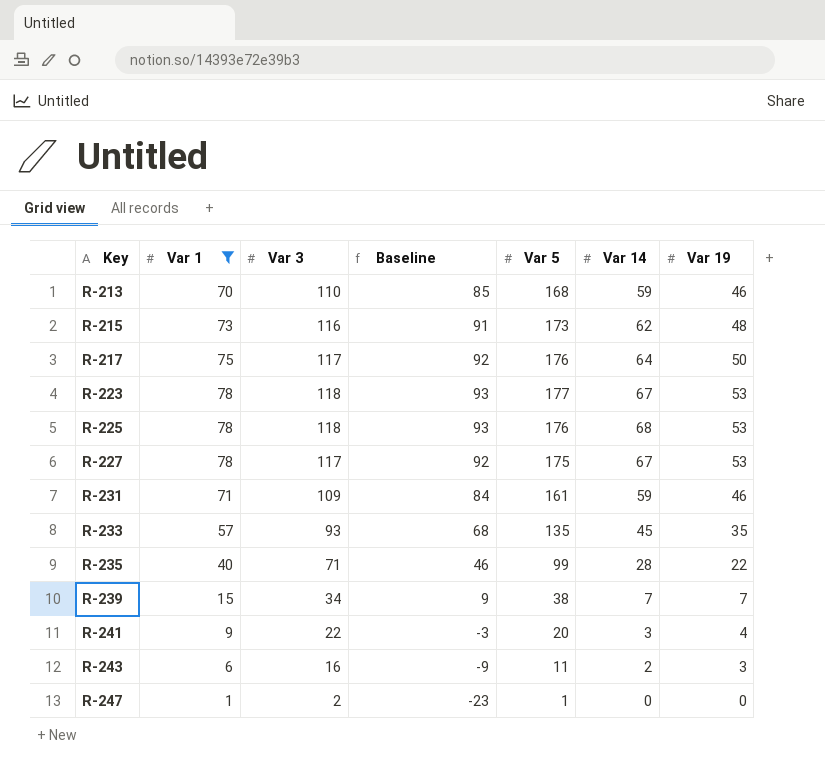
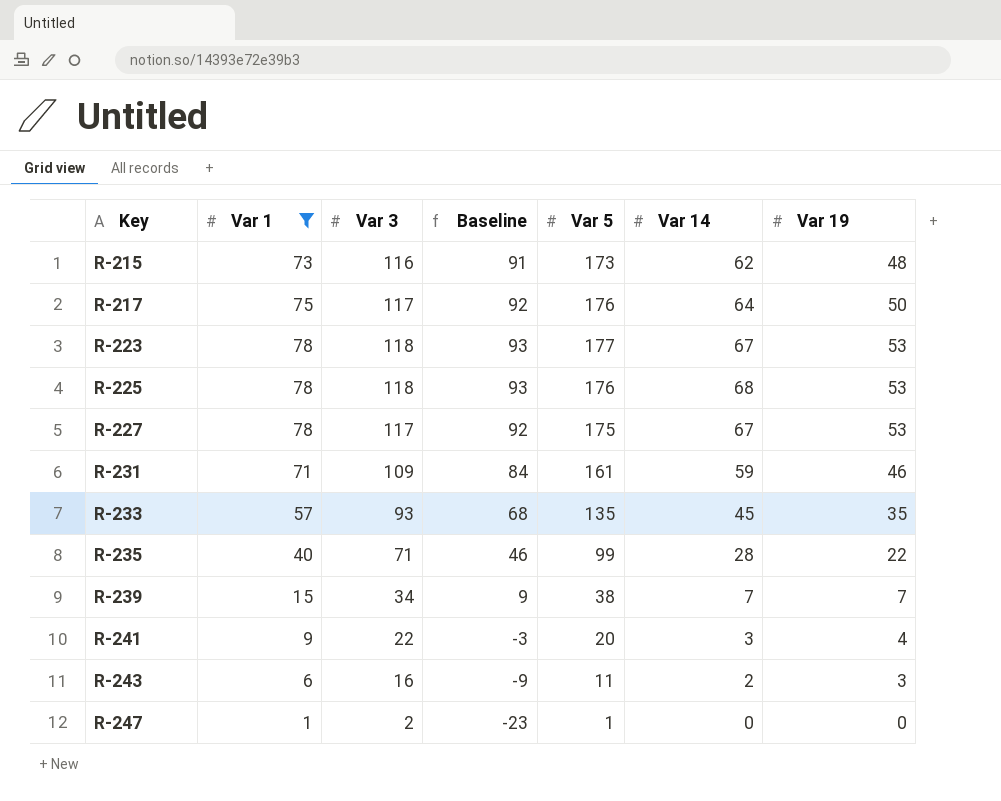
row R-213: 70 | 110 | 85 | 168 | 59 | 46 -> none

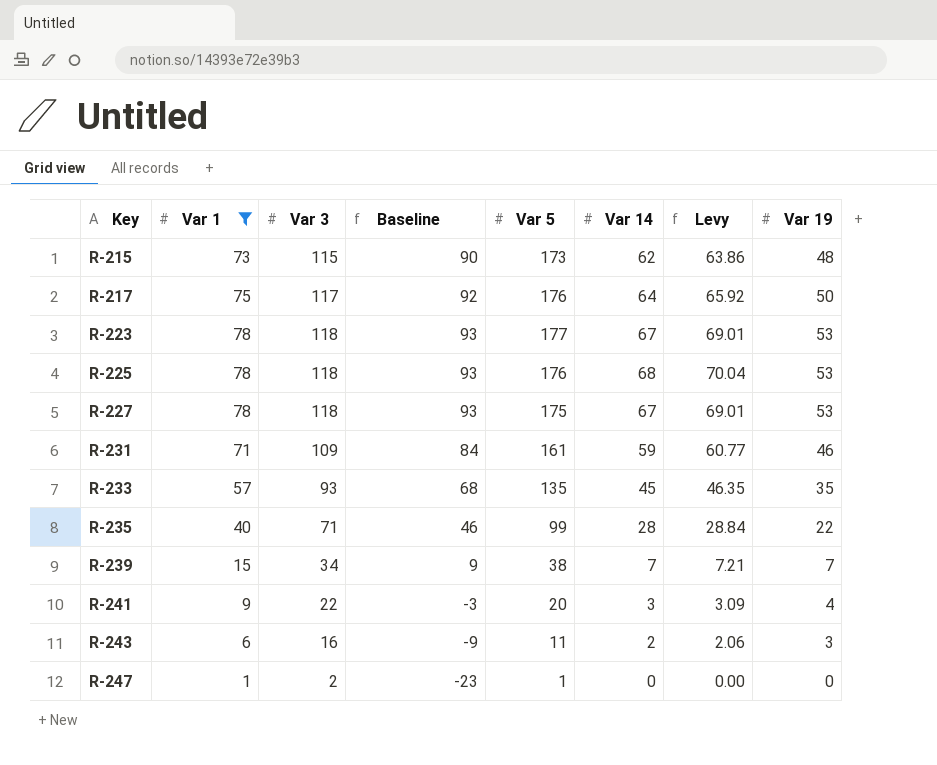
column Levy | formula: none -> [Var 14] * 1.03
R-215 | Var 3: 116 -> 115
R-215 | Baseline: 91 -> 90
R-227 | Var 3: 117 -> 118
R-227 | Baseline: 92 -> 93

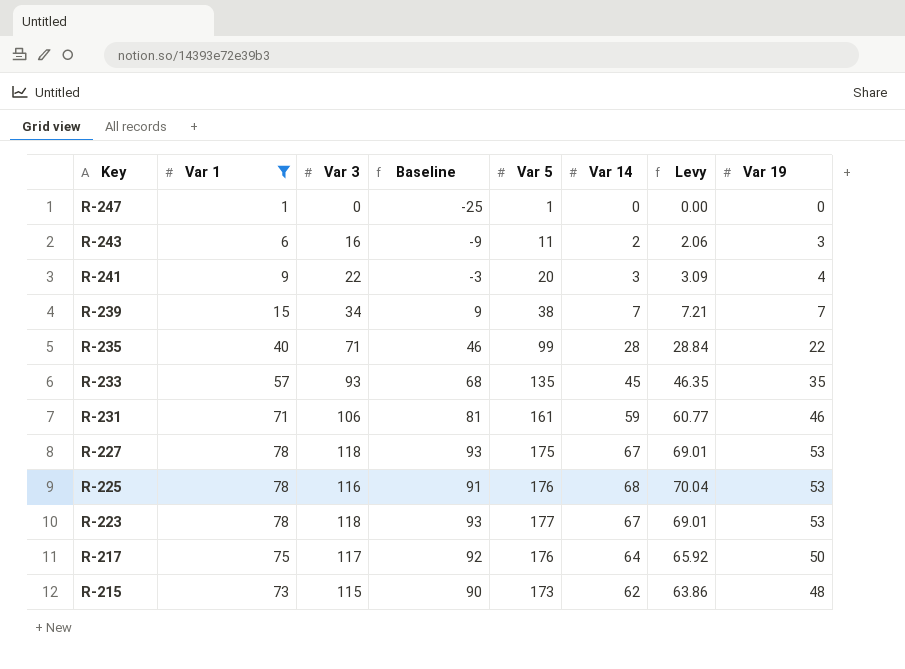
row order: Key ascending -> Key descending
R-247 | Var 3: 2 -> 0
R-247 | Baseline: -23 -> -25
R-231 | Var 3: 109 -> 106
R-231 | Baseline: 84 -> 81
R-225 | Var 3: 118 -> 116
R-225 | Baseline: 93 -> 91

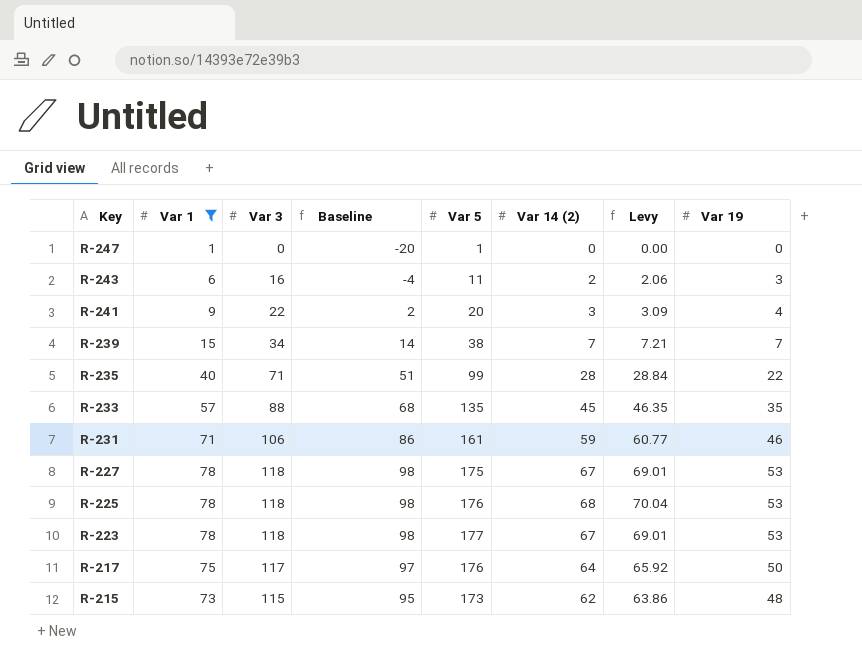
column Baseline | formula: [Var 3] - 25 -> [Var 3] - 20
column name: Var 14 -> Var 14 (2)
R-233 | Var 3: 93 -> 88
R-225 | Var 3: 116 -> 118

